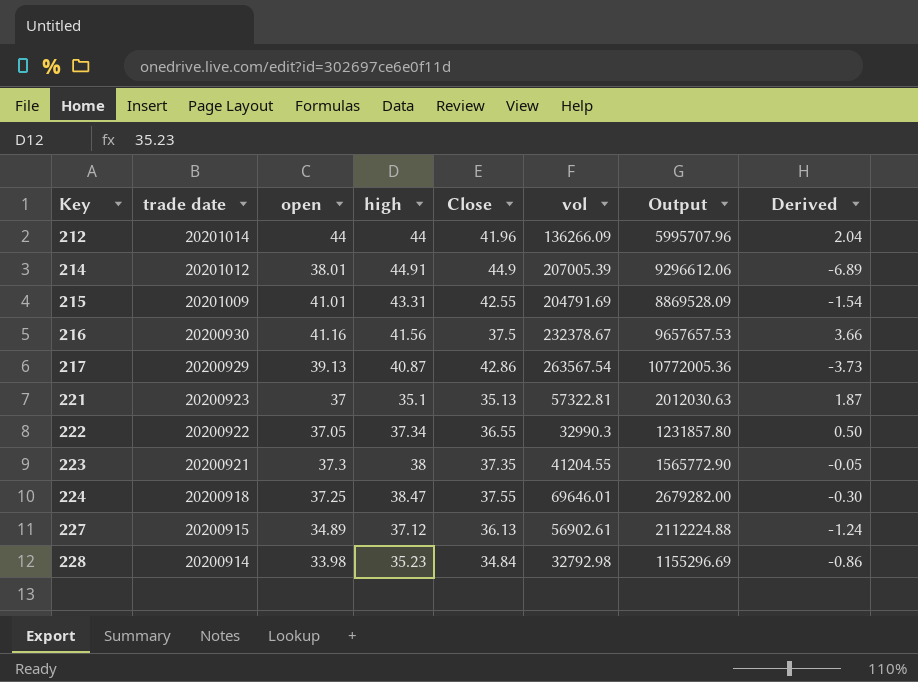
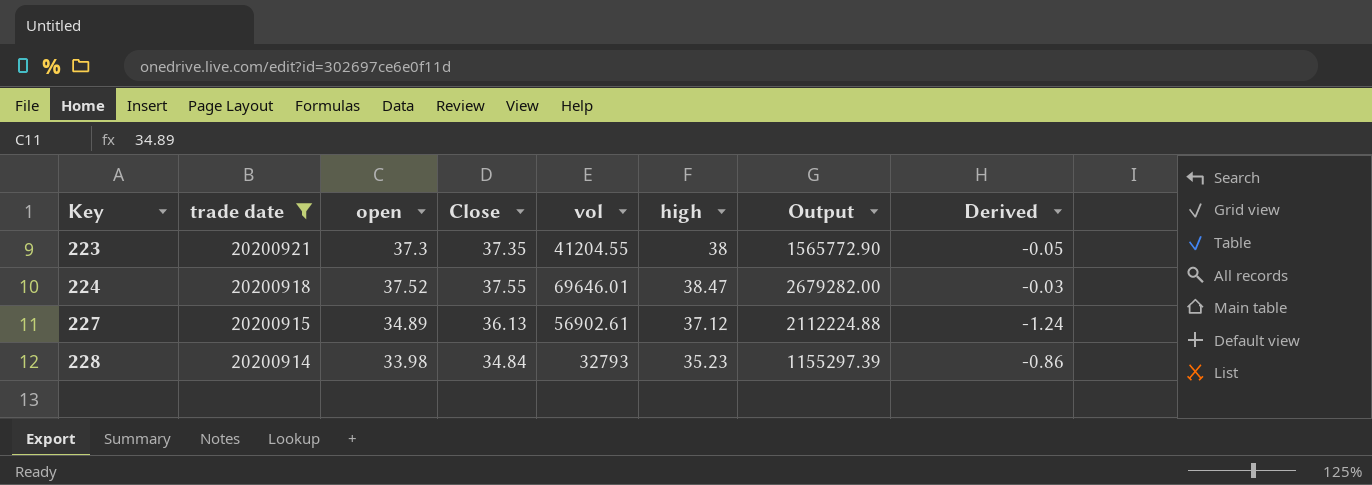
filter: none -> trade date <= 20200921
column high | position: 4 -> 6
224 | open: 37.25 -> 37.52
224 | Derived: -0.30 -> -0.03
228 | vol: 32792.98 -> 32793
228 | Output: 1155296.69 -> 1155297.39

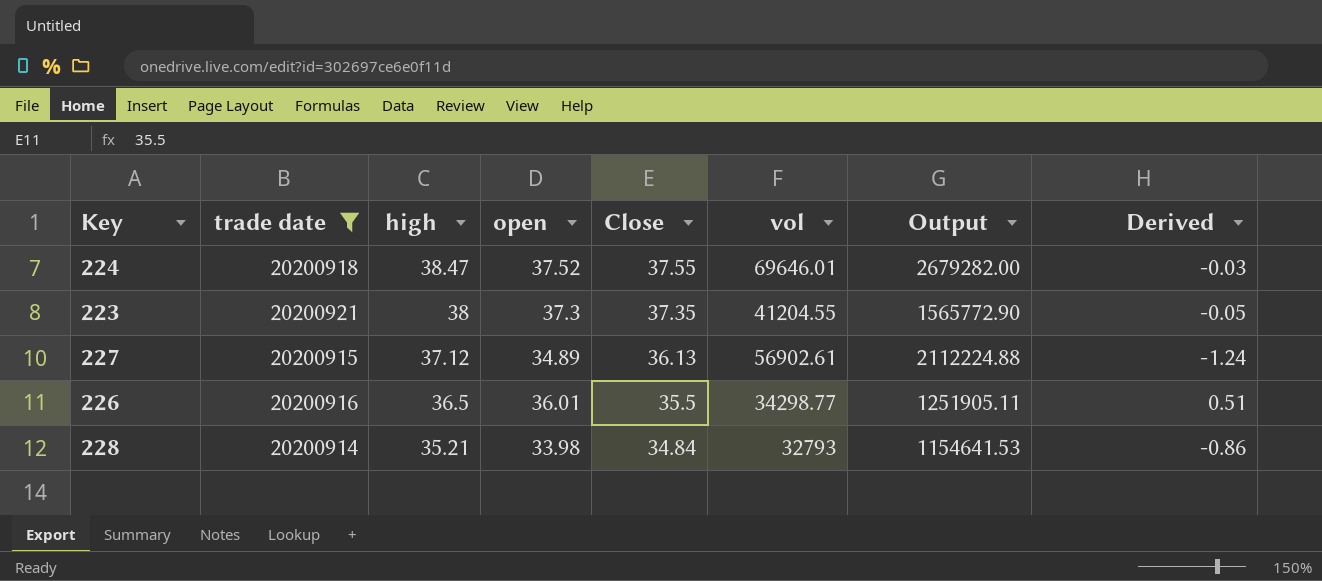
row order: Key ascending -> high descending
column high | position: 6 -> 3
row 226: none -> 20200916 | 36.5 | 36.01 | 35.5 | 34298.77 | 1251905.11 | 0.51
228 | high: 35.23 -> 35.21
228 | Output: 1155297.39 -> 1154641.53

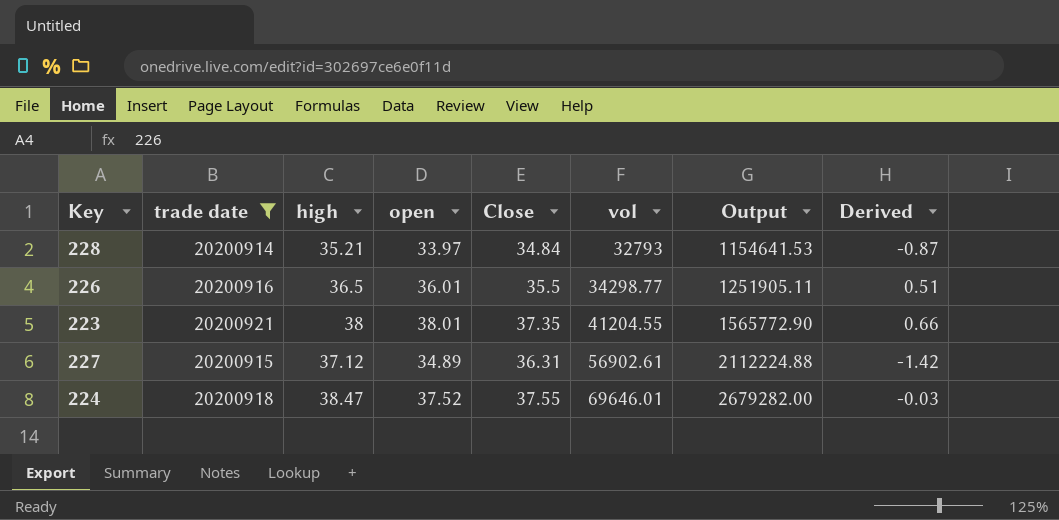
row order: high descending -> vol ascending
228 | open: 33.98 -> 33.97
228 | Derived: -0.86 -> -0.87
223 | open: 37.3 -> 38.01
223 | Derived: -0.05 -> 0.66
227 | Close: 36.13 -> 36.31
227 | Derived: -1.24 -> -1.42

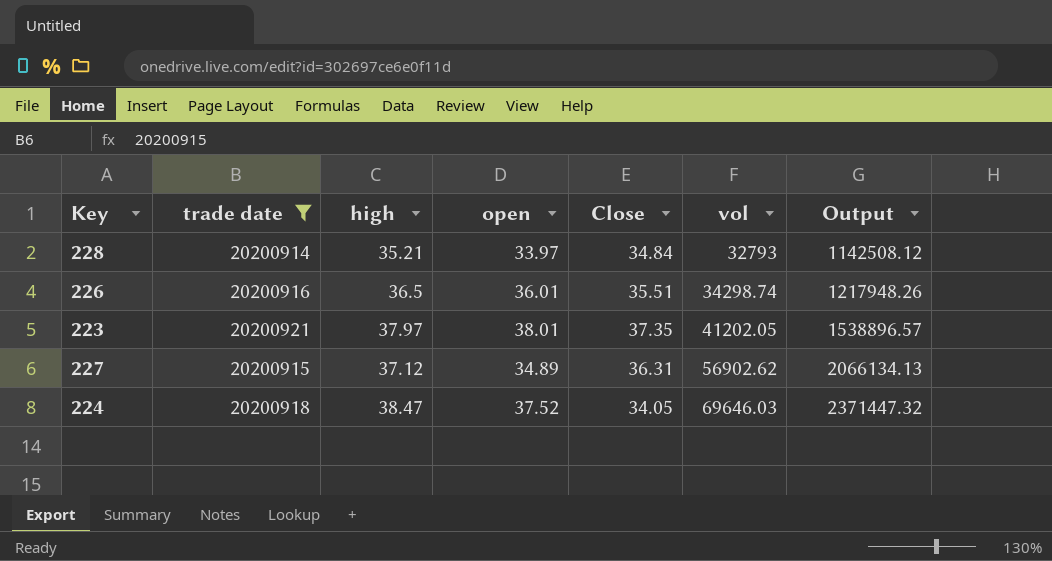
column Derived | formula: [open] - [Close] -> none
column Output | formula: [high] * [vol] -> [Close] * [vol]
226 | Close: 35.5 -> 35.51
226 | vol: 34298.77 -> 34298.74
223 | high: 38 -> 37.97
223 | vol: 41204.55 -> 41202.05
227 | vol: 56902.61 -> 56902.62
224 | Close: 37.55 -> 34.05
224 | vol: 69646.01 -> 69646.03

